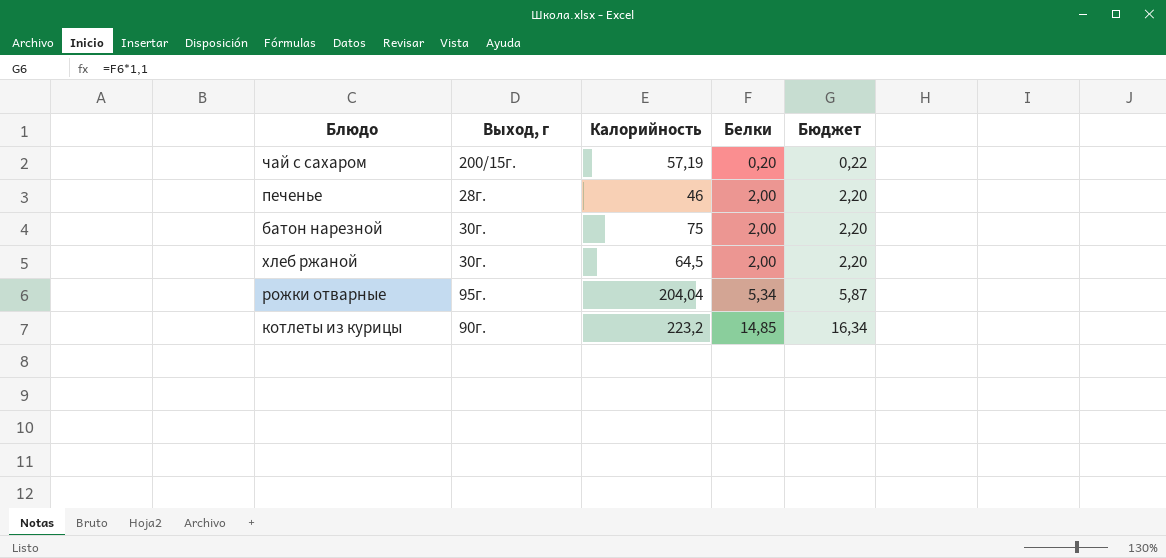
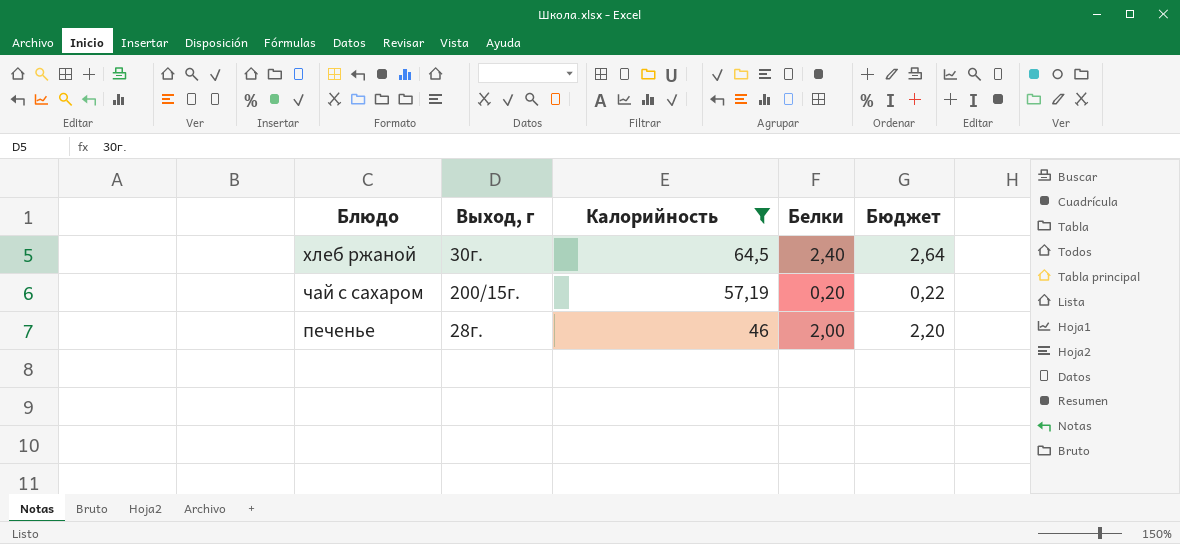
filter: none -> Калорийность <= 64,5
row order: Белки ascending -> Калорийность descending
хлеб ржаной | Белки: 2,00 -> 2,40
хлеб ржаной | Бюджет: 2,20 -> 2,64

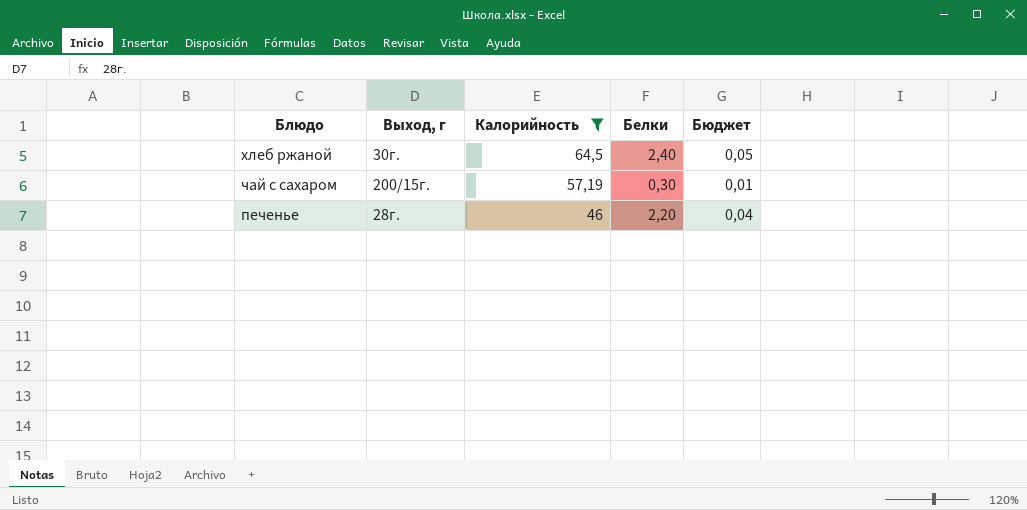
column Бюджет | formula: [Белки] * 1,1 -> [Белки] * 0,02
чай с сахаром | Белки: 0,20 -> 0,30
печенье | Белки: 2,00 -> 2,20

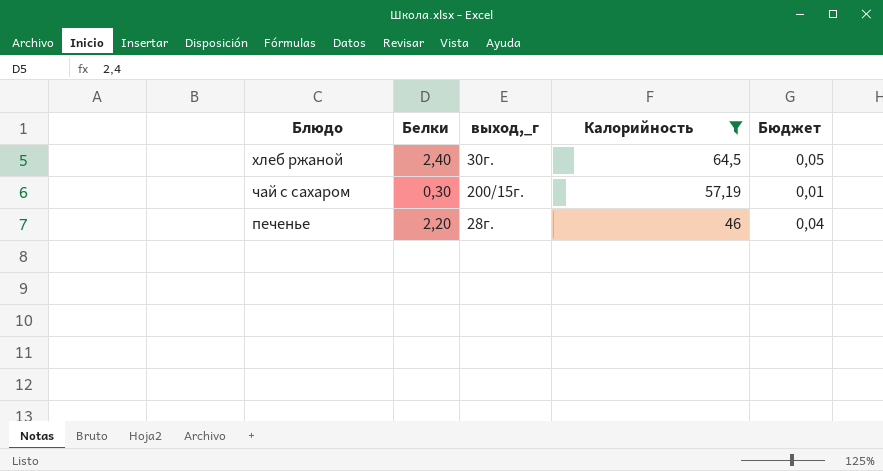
column Белки | position: 4 -> 2
column name: Выход, г -> выход,_г

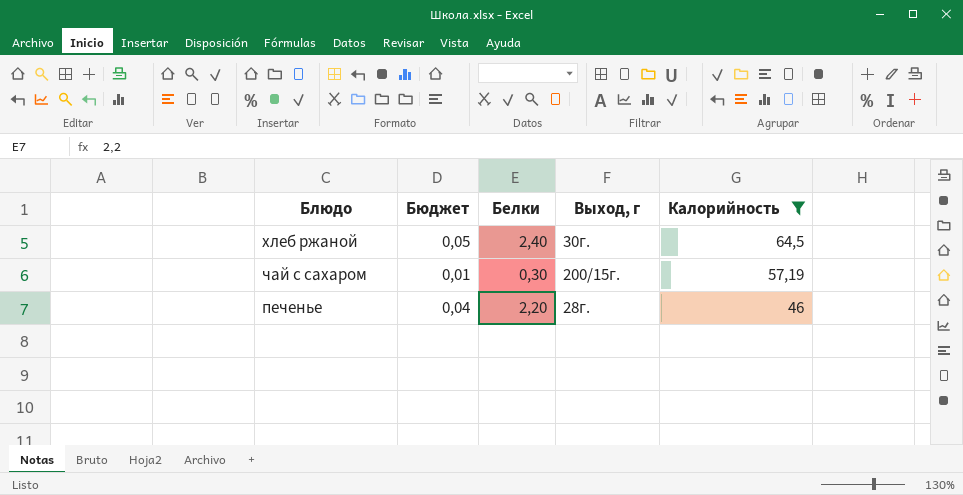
column Бюджет | position: 5 -> 2
column name: выход,_г -> Выход, г

